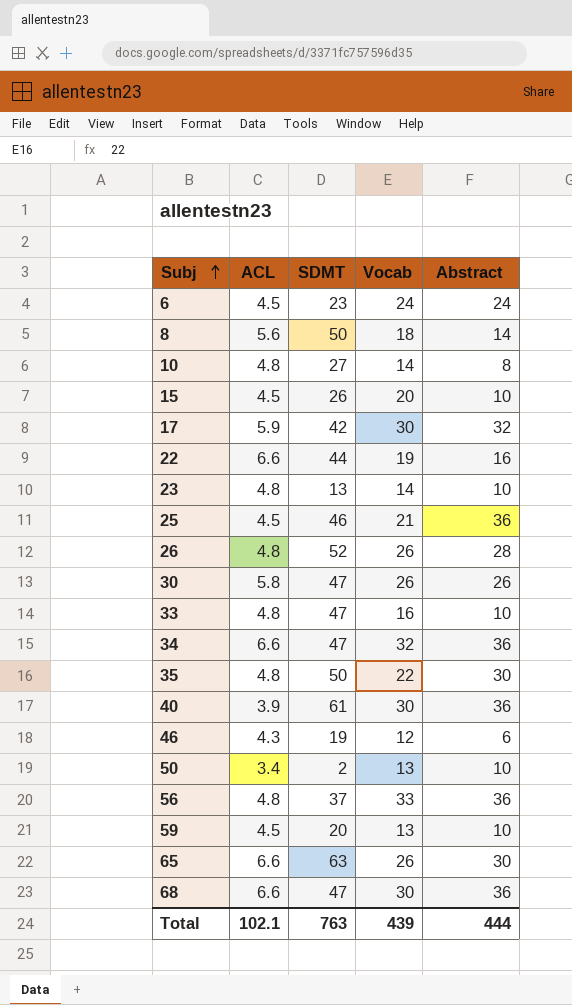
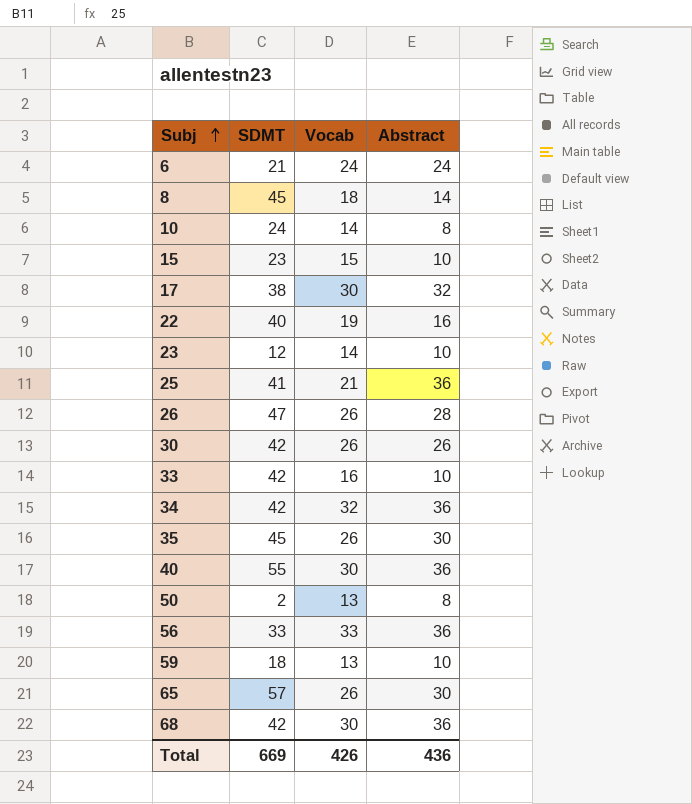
column ACL | position: 2 -> none
row 46: 4.3 | 19 | 12 | 6 -> none
6 | SDMT: 23 -> 21
8 | SDMT: 50 -> 45
10 | SDMT: 27 -> 24
15 | SDMT: 26 -> 23
15 | Vocab: 20 -> 15
17 | SDMT: 42 -> 38
22 | SDMT: 44 -> 40
23 | SDMT: 13 -> 12
25 | SDMT: 46 -> 41
26 | SDMT: 52 -> 47
30 | SDMT: 47 -> 42
33 | SDMT: 47 -> 42
34 | SDMT: 47 -> 42
35 | SDMT: 50 -> 45
35 | Vocab: 22 -> 26
40 | SDMT: 61 -> 55
50 | Abstract: 10 -> 8
56 | SDMT: 37 -> 33
59 | SDMT: 20 -> 18
65 | SDMT: 63 -> 57
68 | SDMT: 47 -> 42
Total | SDMT: 763 -> 669
Total | Vocab: 439 -> 426
Total | Abstract: 444 -> 436

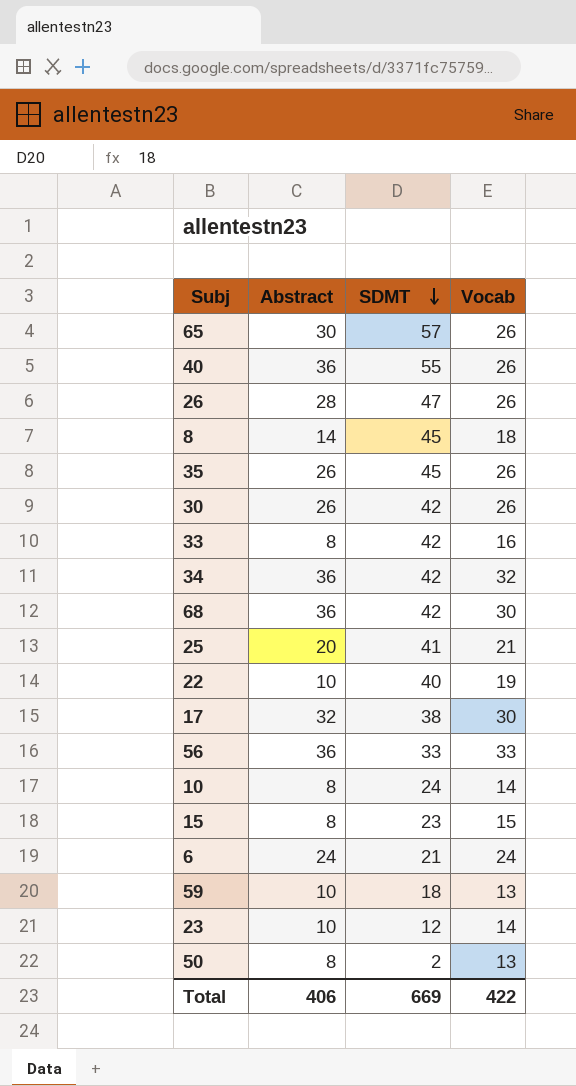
row order: Subj ascending -> SDMT descending
column Abstract | position: 4 -> 2
40 | Vocab: 30 -> 26
35 | Abstract: 30 -> 26
33 | Abstract: 10 -> 8
25 | Abstract: 36 -> 20
22 | Abstract: 16 -> 10
15 | Abstract: 10 -> 8
Total | Abstract: 436 -> 406
Total | Vocab: 426 -> 422

